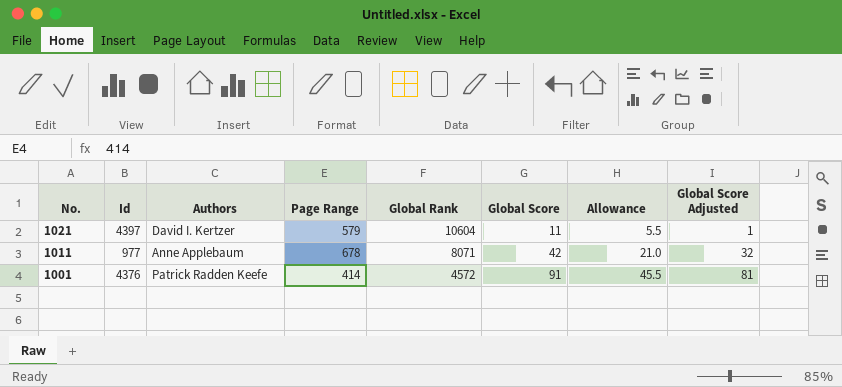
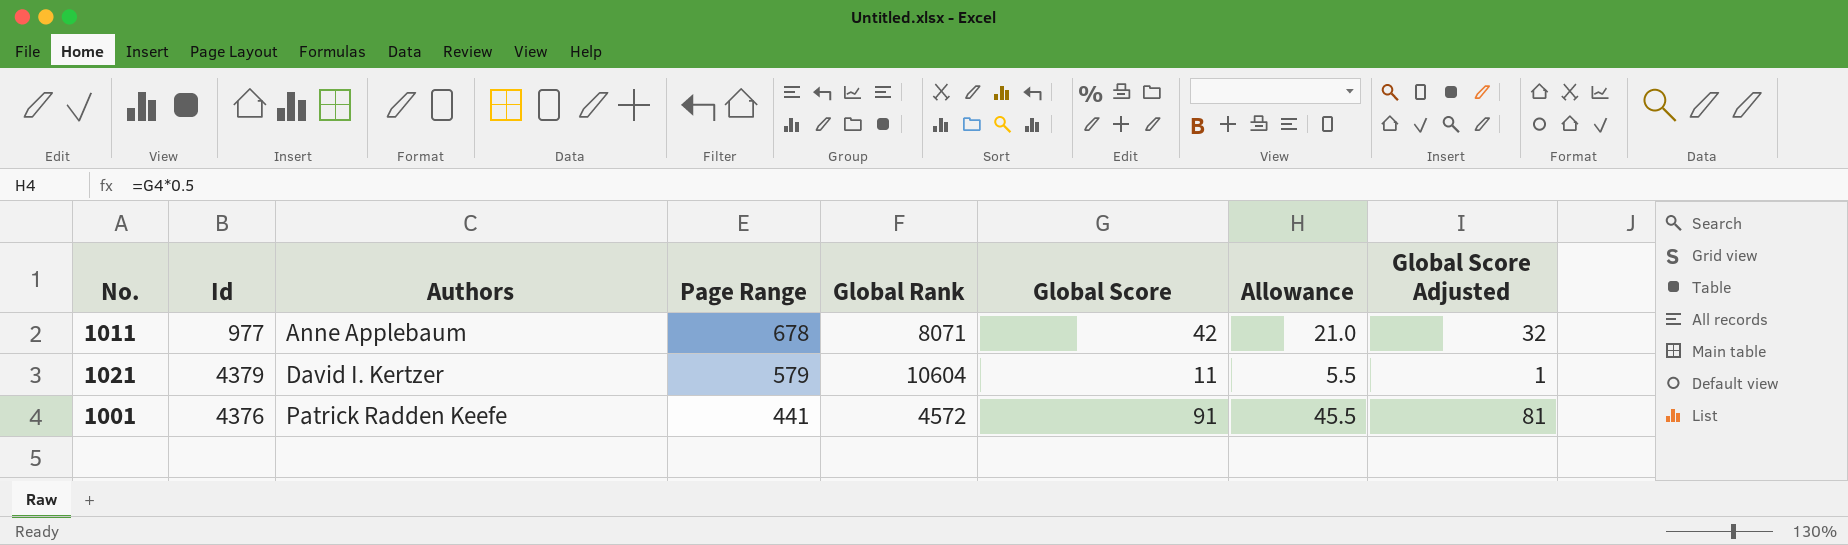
row order: No. descending -> Authors ascending
1021 | Id: 4397 -> 4379
1001 | Page Range: 414 -> 441

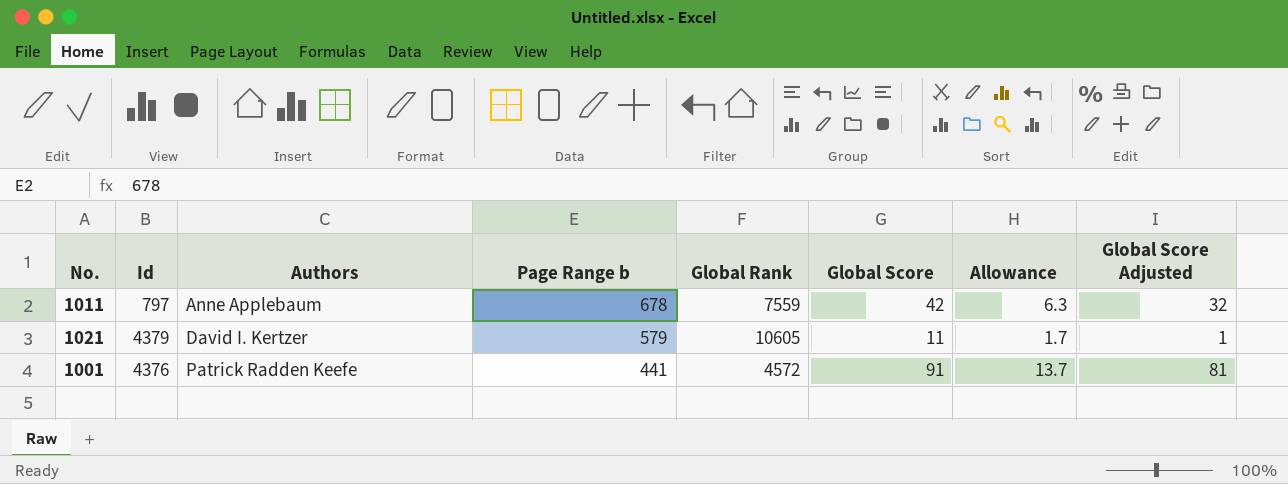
column name: Page Range -> Page Range b
column Allowance | formula: [Global Score] * 0.5 -> [Global Score] * 0.15
1011 | Id: 977 -> 797
1011 | Global Rank: 8071 -> 7559
1021 | Global Rank: 10604 -> 10605

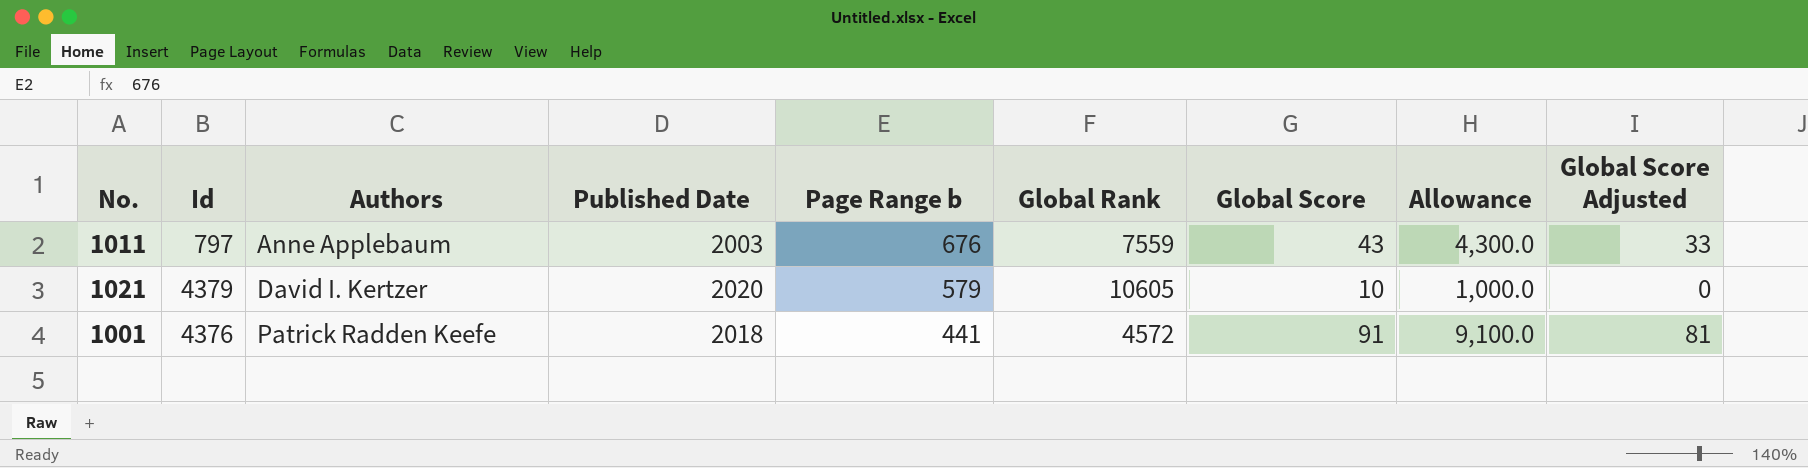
column Published Date | position: none -> 4
column Allowance | formula: [Global Score] * 0.15 -> [Global Score] * 100
1011 | Page Range b: 678 -> 676
1011 | Global Score: 42 -> 43
1011 | Global Score Adjusted: 32 -> 33
1021 | Global Score: 11 -> 10
1021 | Global Score Adjusted: 1 -> 0

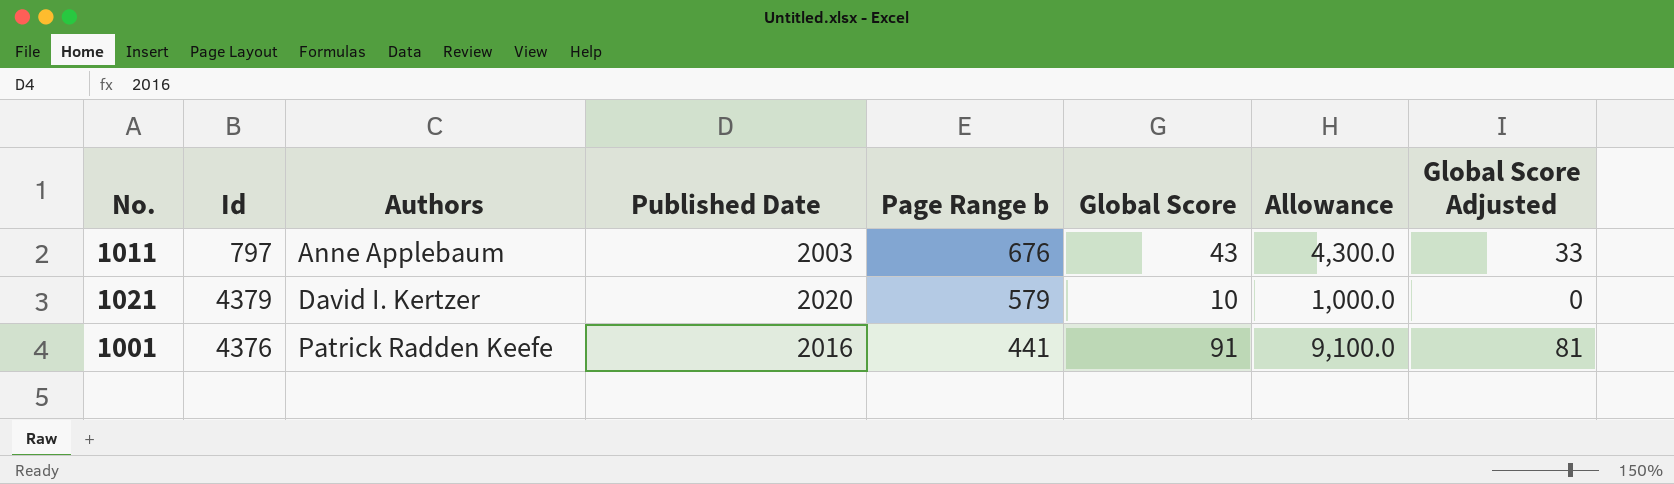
column Global Rank | position: 6 -> none
1001 | Published Date: 2018 -> 2016

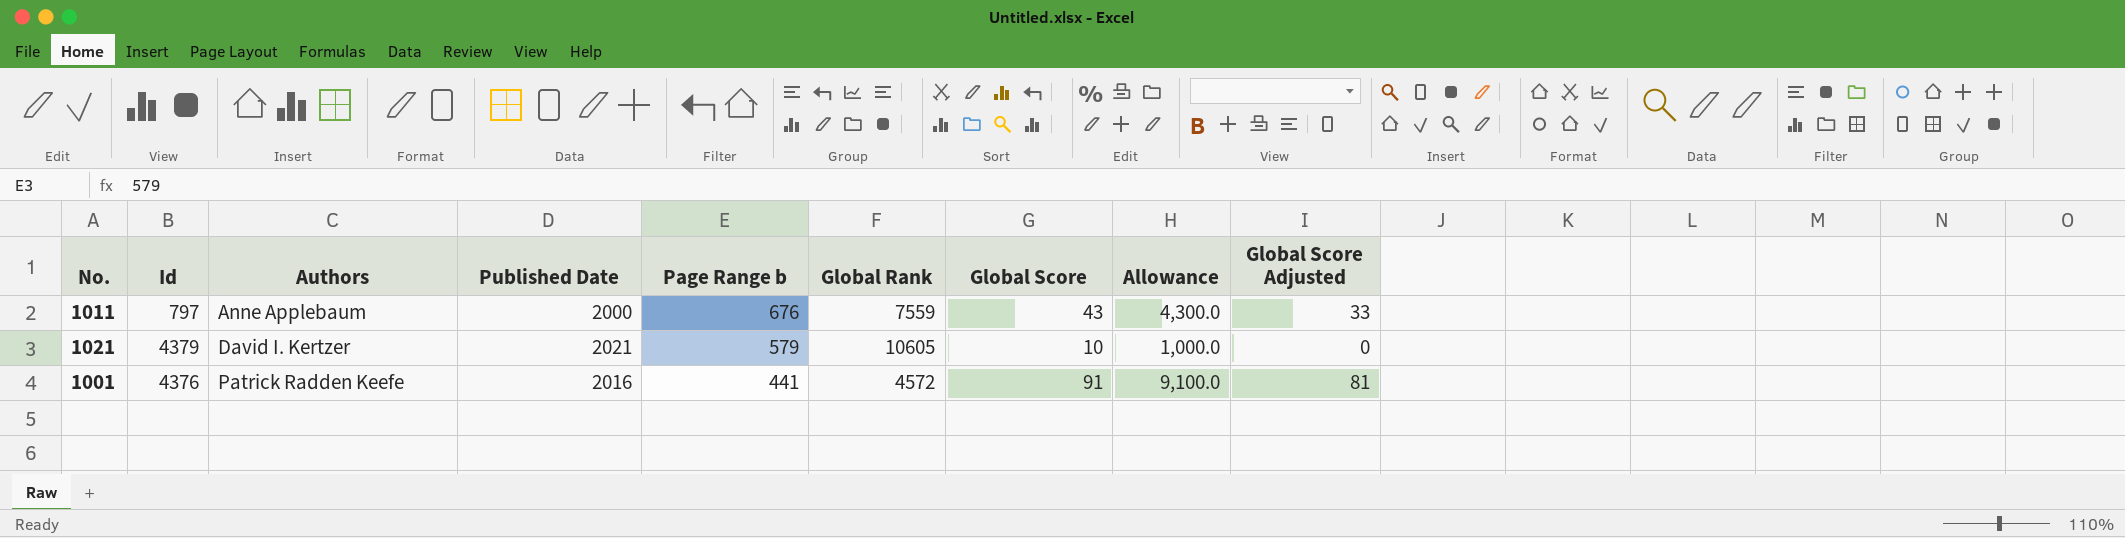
column Global Rank | position: none -> 6
1011 | Published Date: 2003 -> 2000
1021 | Published Date: 2020 -> 2021

